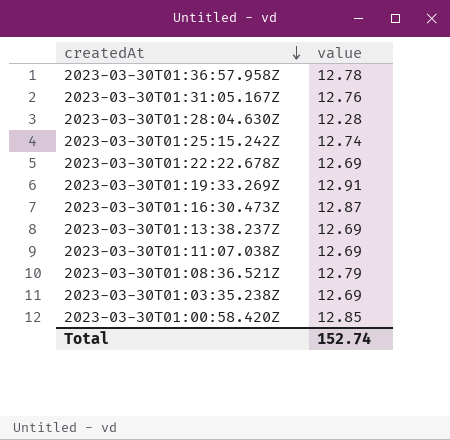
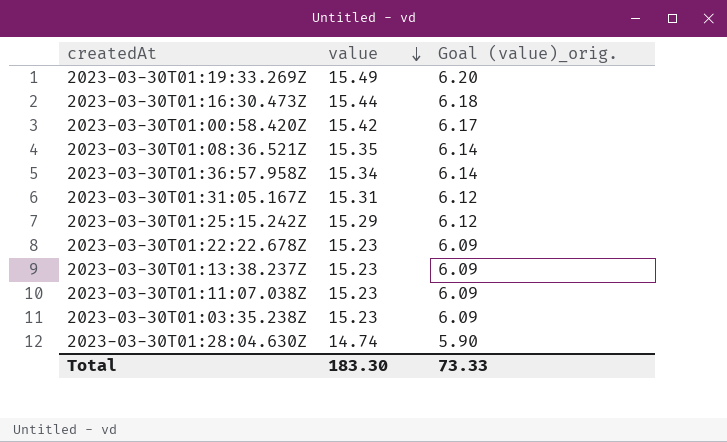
row order: createdAt descending -> value descending
column Goal (value)_orig. | formula: none -> [value] * 0.4
2023-03-30T01:19:33.269Z | value: 12.91 -> 15.49
2023-03-30T01:16:30.473Z | value: 12.87 -> 15.44
2023-03-30T01:00:58.420Z | value: 12.85 -> 15.42
2023-03-30T01:08:36.521Z | value: 12.79 -> 15.35
2023-03-30T01:36:57.958Z | value: 12.78 -> 15.34
2023-03-30T01:31:05.167Z | value: 12.76 -> 15.31
2023-03-30T01:25:15.242Z | value: 12.74 -> 15.29
2023-03-30T01:22:22.678Z | value: 12.69 -> 15.23
2023-03-30T01:13:38.237Z | value: 12.69 -> 15.23
2023-03-30T01:11:07.038Z | value: 12.69 -> 15.23
2023-03-30T01:03:35.238Z | value: 12.69 -> 15.23
2023-03-30T01:28:04.630Z | value: 12.28 -> 14.74
Total | value: 152.74 -> 183.30

